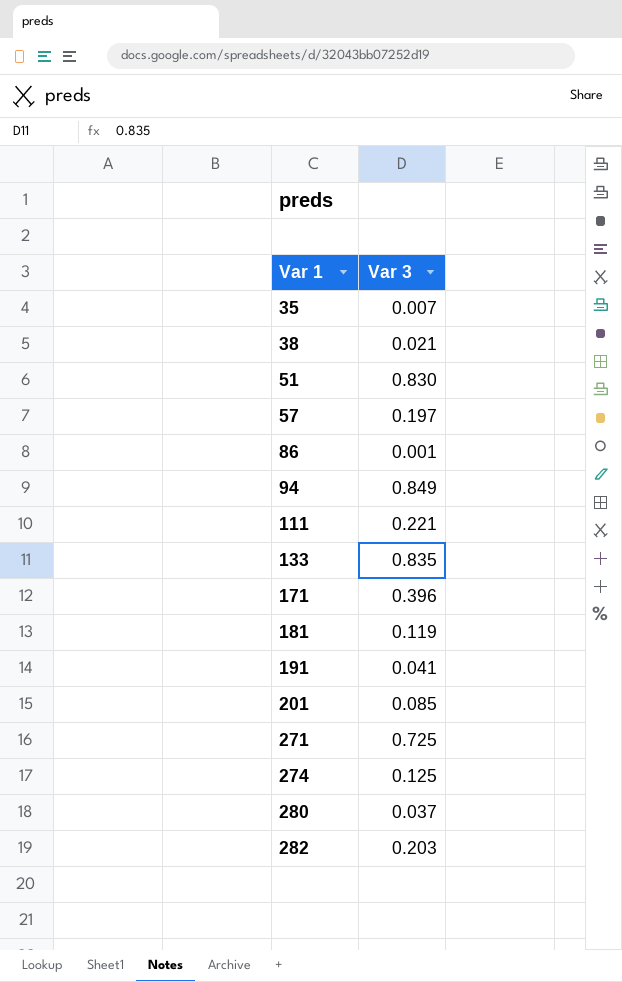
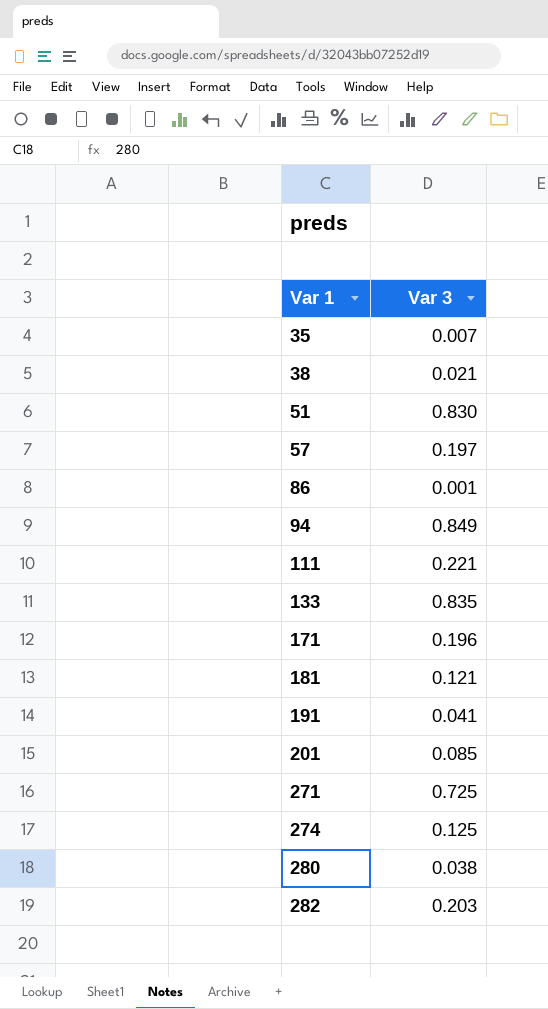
171 | Var 3: 0.396 -> 0.196
181 | Var 3: 0.119 -> 0.121
280 | Var 3: 0.037 -> 0.038

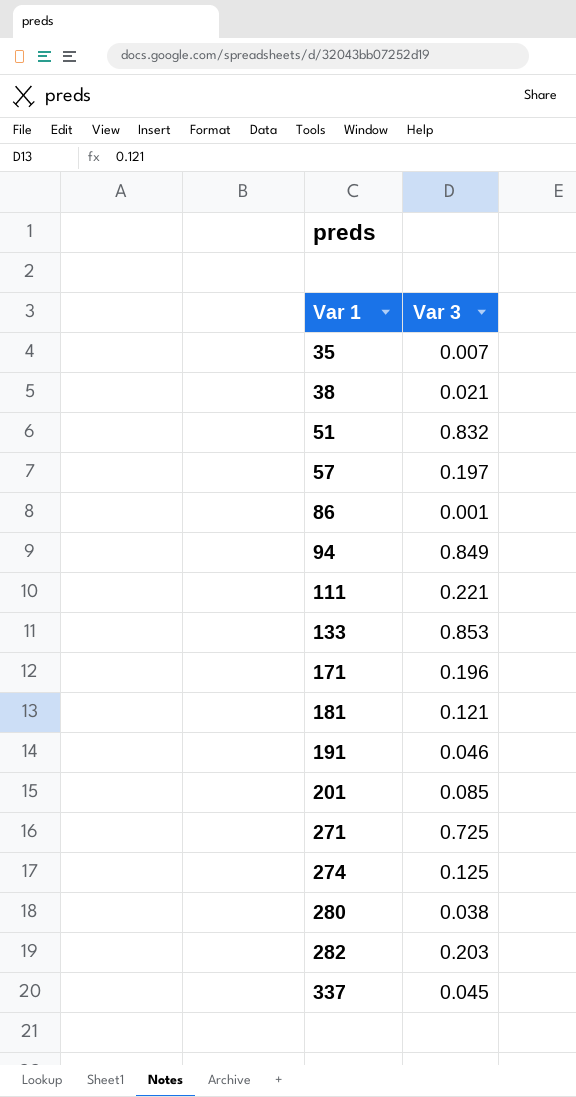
51 | Var 3: 0.830 -> 0.832
133 | Var 3: 0.835 -> 0.853
191 | Var 3: 0.041 -> 0.046
row 337: none -> 0.045

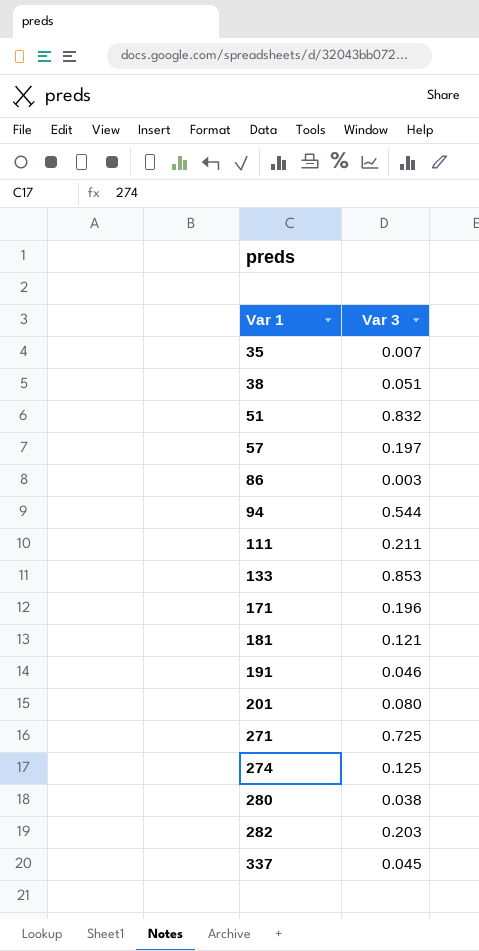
38 | Var 3: 0.021 -> 0.051
86 | Var 3: 0.001 -> 0.003
94 | Var 3: 0.849 -> 0.544
111 | Var 3: 0.221 -> 0.211
201 | Var 3: 0.085 -> 0.080

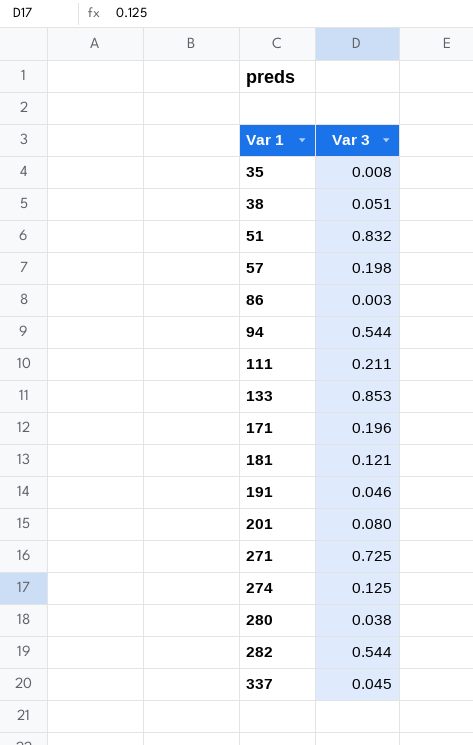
35 | Var 3: 0.007 -> 0.008
57 | Var 3: 0.197 -> 0.198
282 | Var 3: 0.203 -> 0.544

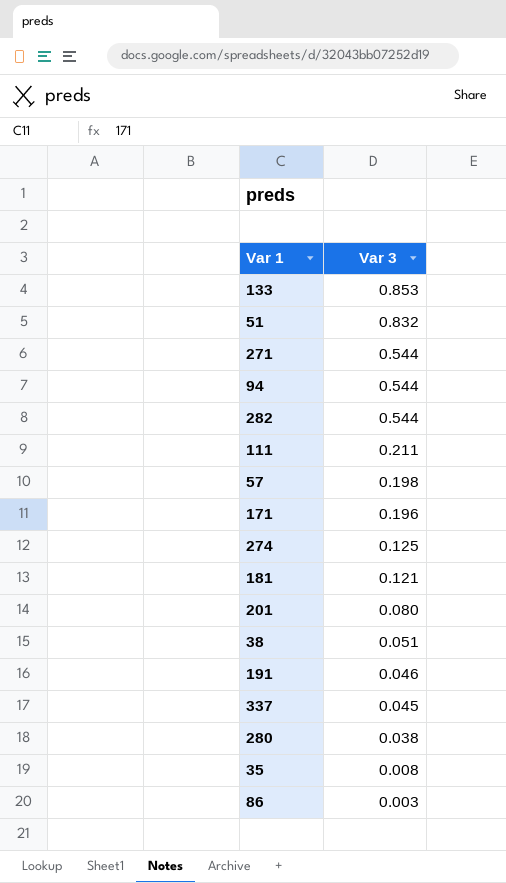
row order: Var 1 ascending -> Var 3 descending
271 | Var 3: 0.725 -> 0.544

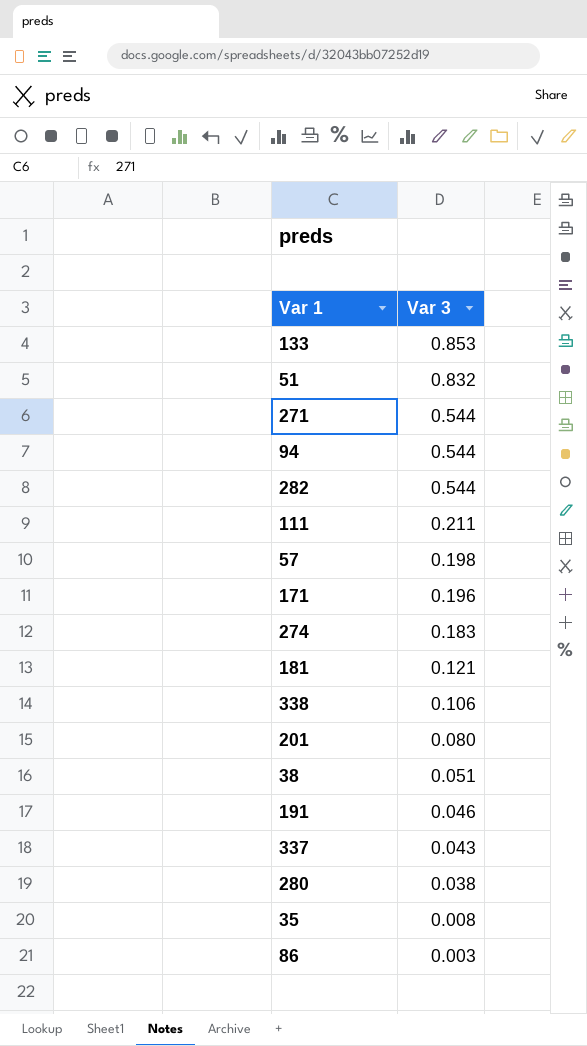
274 | Var 3: 0.125 -> 0.183
row 338: none -> 0.106
337 | Var 3: 0.045 -> 0.043

